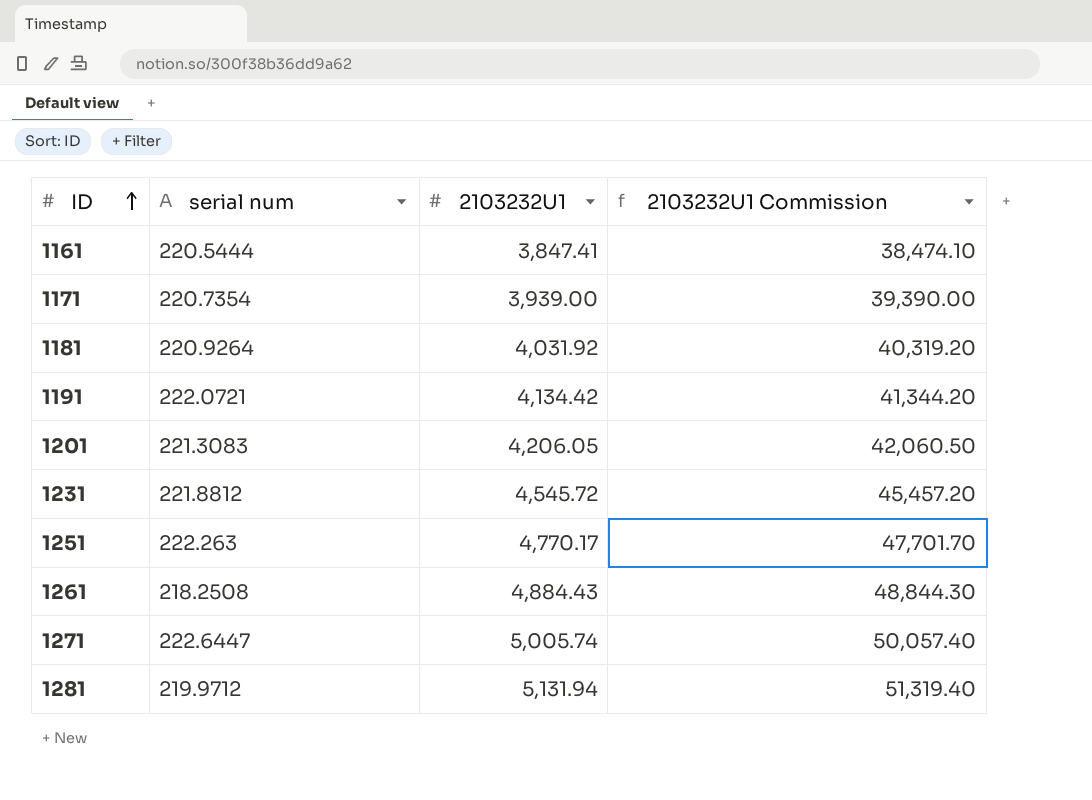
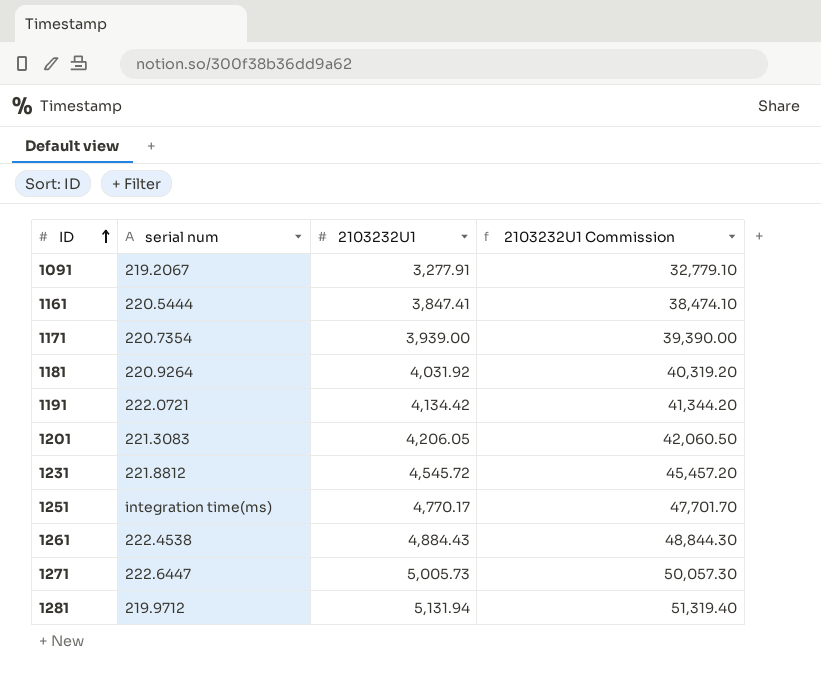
row 1091: none -> 219.2067 | 3,277.91 | 32,779.10
1251 | serial num: 222.263 -> integration time(ms)
1261 | serial num: 218.2508 -> 222.4538
1271 | 2103232U1: 5,005.74 -> 5,005.73
1271 | 2103232U1 Commission: 50,057.40 -> 50,057.30

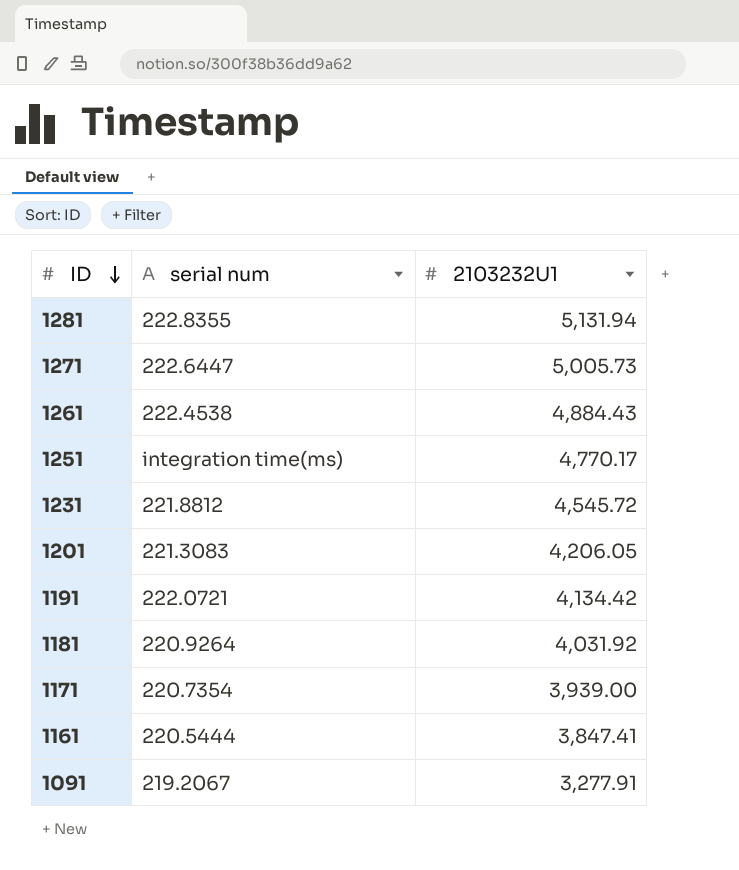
row order: ID ascending -> ID descending
column 2103232U1 Commission | formula: [2103232U1] * 10 -> none
1281 | serial num: 219.9712 -> 222.8355

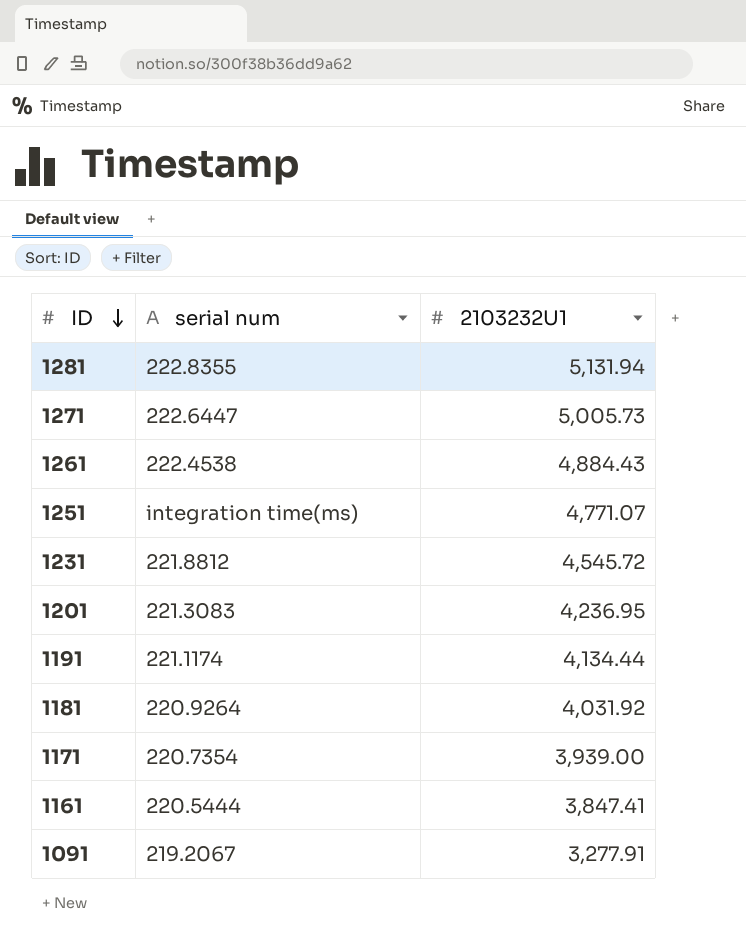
1251 | 2103232U1: 4,770.17 -> 4,771.07
1201 | 2103232U1: 4,206.05 -> 4,236.95
1191 | serial num: 222.0721 -> 221.1174
1191 | 2103232U1: 4,134.42 -> 4,134.44

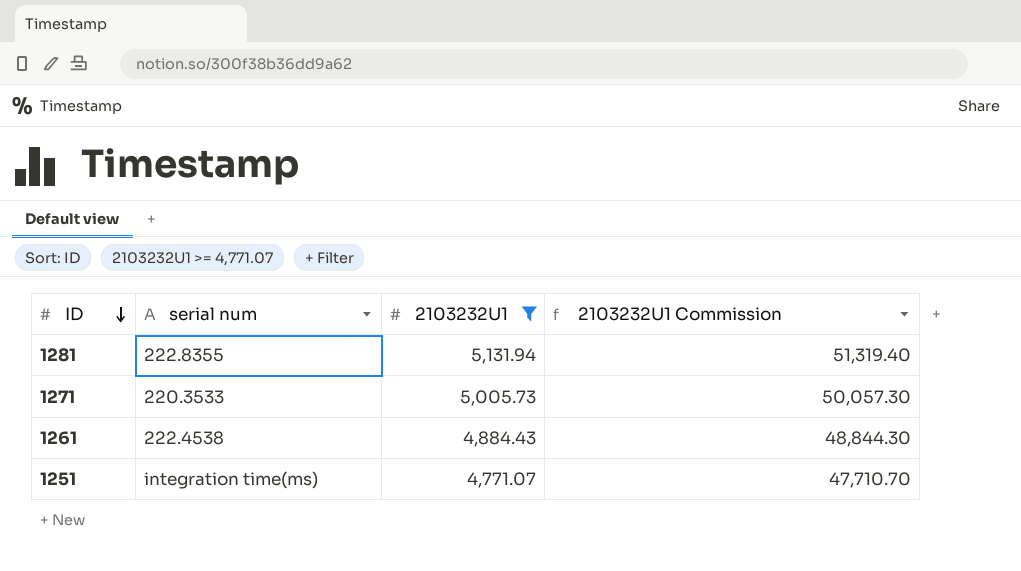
filter: none -> 2103232U1 >= 4,771.07
column 2103232U1 Commission | formula: none -> [2103232U1] * 10
1271 | serial num: 222.6447 -> 220.3533

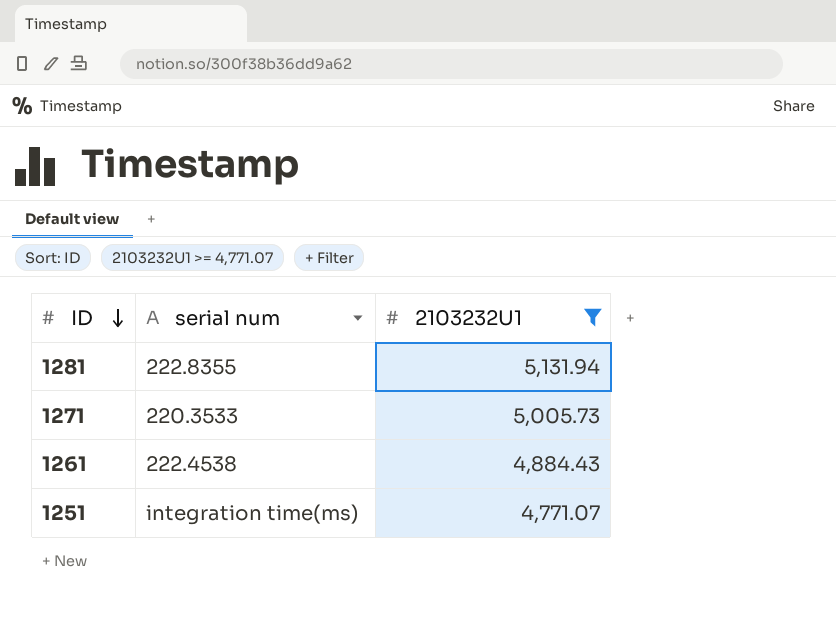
column 2103232U1 Commission | formula: [2103232U1] * 10 -> none

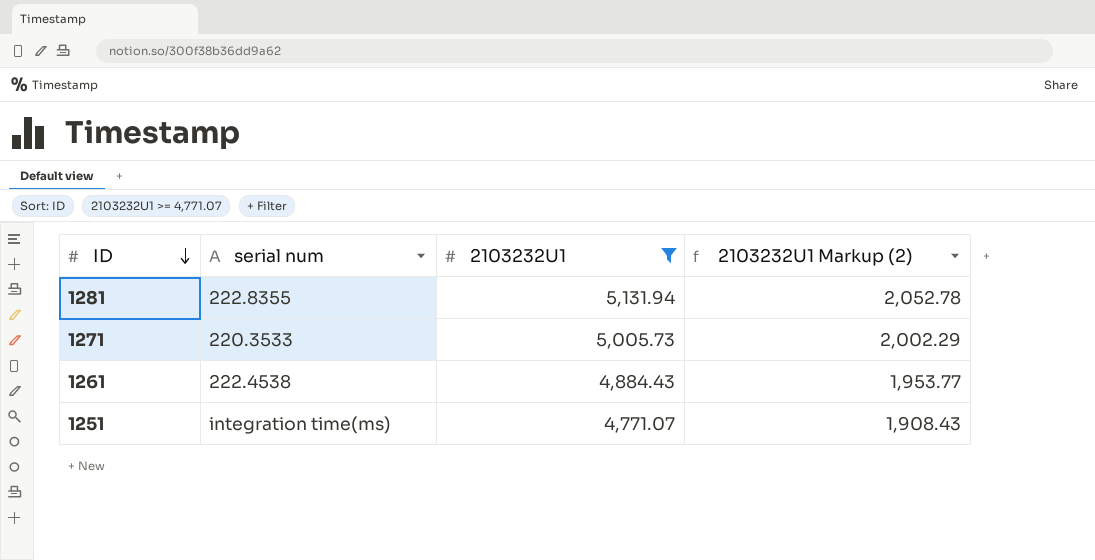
column 2103232U1 Markup (2) | formula: none -> [2103232U1] * 0.4

